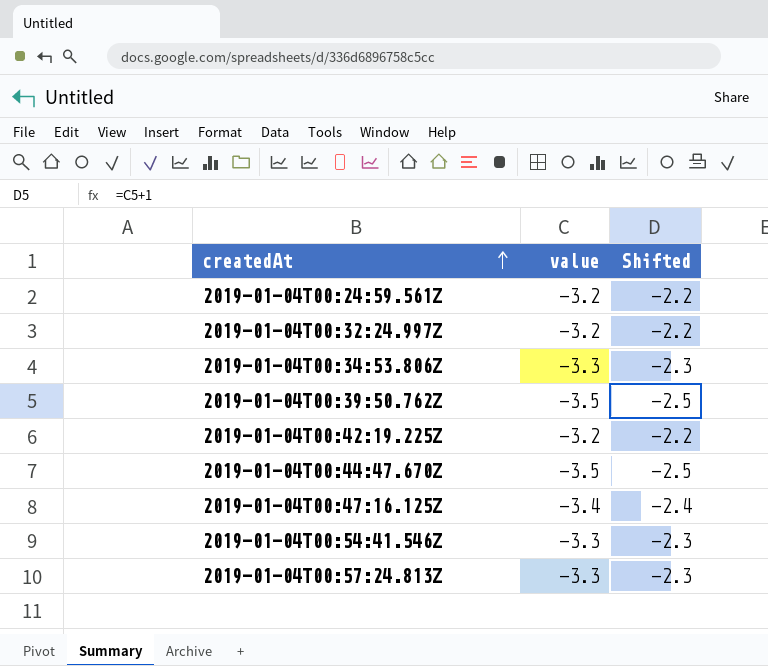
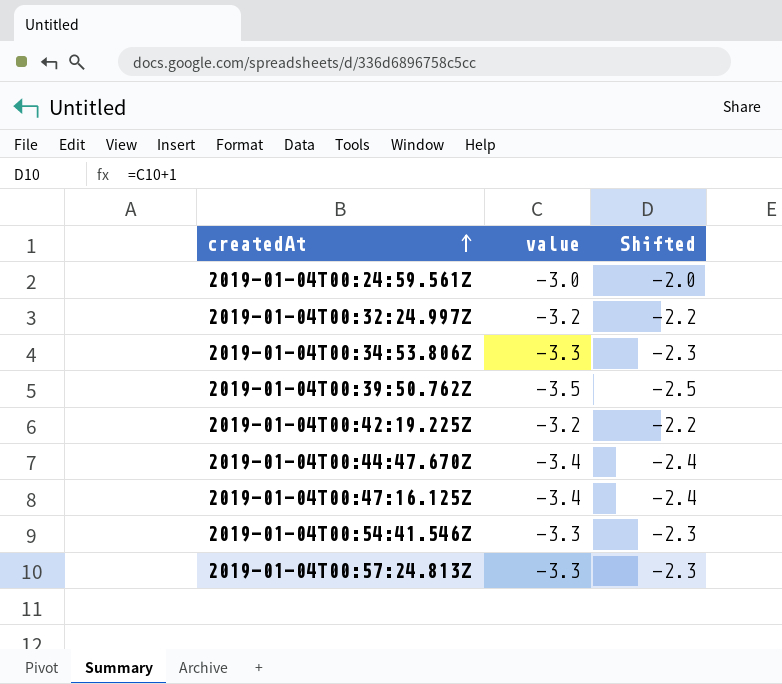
2019-01-04T00:24:59.561Z | value: -3.2 -> -3.0
2019-01-04T00:24:59.561Z | Shifted: -2.2 -> -2.0
2019-01-04T00:44:47.670Z | value: -3.5 -> -3.4
2019-01-04T00:44:47.670Z | Shifted: -2.5 -> -2.4

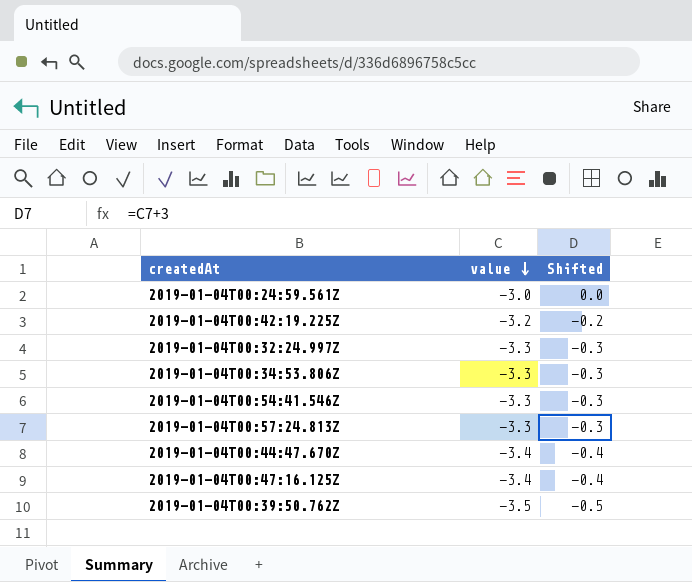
row order: createdAt ascending -> value descending
column Shifted | formula: [value] + 1 -> [value] + 3
2019-01-04T00:32:24.997Z | value: -3.2 -> -3.3

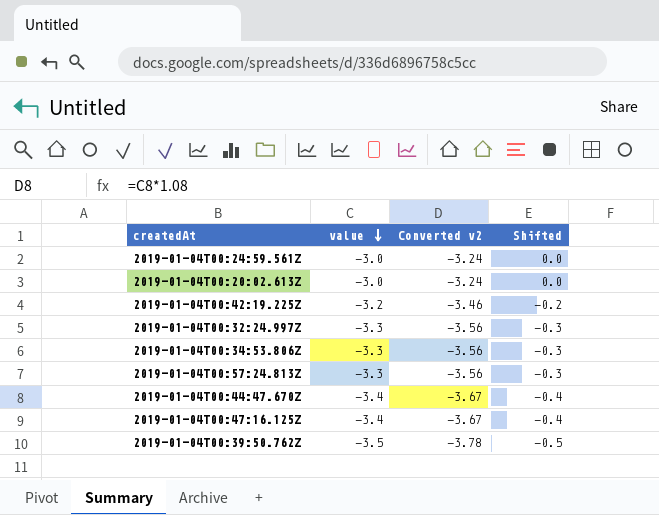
column Converted v2 | formula: none -> [value] * 1.08
row 2019-01-04T00:54:41.546Z: -3.3 | -0.3 -> none
row 2019-01-04T00:20:02.613Z: none -> -3.0 | -3.24 | 0.0

